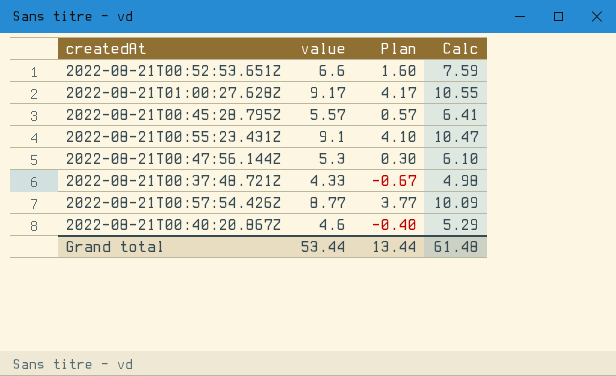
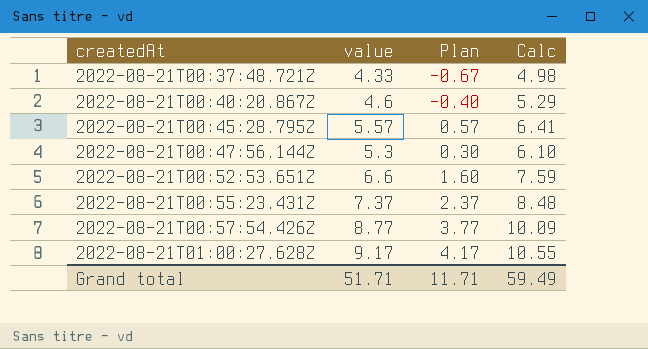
row order: none -> createdAt ascending
2022-08-21T00:55:23.431Z | value: 9.1 -> 7.37
2022-08-21T00:55:23.431Z | Plan: 4.10 -> 2.37
2022-08-21T00:55:23.431Z | Calc: 10.47 -> 8.48
Grand total | value: 53.44 -> 51.71
Grand total | Plan: 13.44 -> 11.71
Grand total | Calc: 61.48 -> 59.49

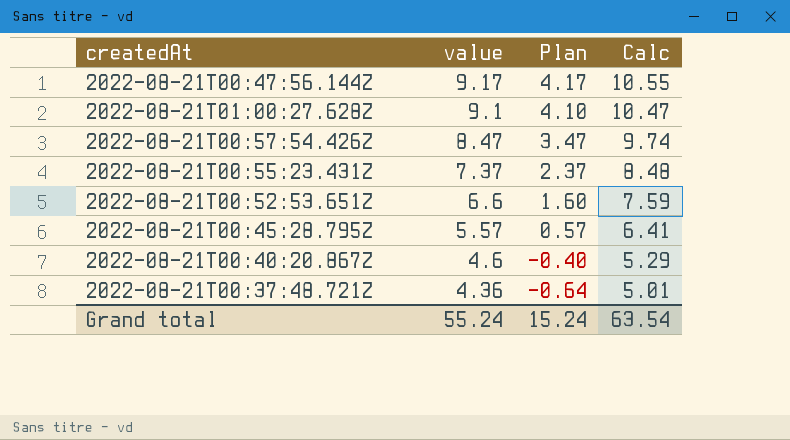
row order: createdAt ascending -> value descending
2022-08-21T00:47:56.144Z | value: 5.3 -> 9.17
2022-08-21T00:47:56.144Z | Plan: 0.30 -> 4.17
2022-08-21T00:47:56.144Z | Calc: 6.10 -> 10.55
2022-08-21T01:00:27.628Z | value: 9.17 -> 9.1
2022-08-21T01:00:27.628Z | Plan: 4.17 -> 4.10
2022-08-21T01:00:27.628Z | Calc: 10.55 -> 10.47
2022-08-21T00:57:54.426Z | value: 8.77 -> 8.47
2022-08-21T00:57:54.426Z | Plan: 3.77 -> 3.47
2022-08-21T00:57:54.426Z | Calc: 10.09 -> 9.74
2022-08-21T00:37:48.721Z | value: 4.33 -> 4.36
2022-08-21T00:37:48.721Z | Plan: -0.67 -> -0.64
2022-08-21T00:37:48.721Z | Calc: 4.98 -> 5.01
Grand total | value: 51.71 -> 55.24
Grand total | Plan: 11.71 -> 15.24
Grand total | Calc: 59.49 -> 63.54

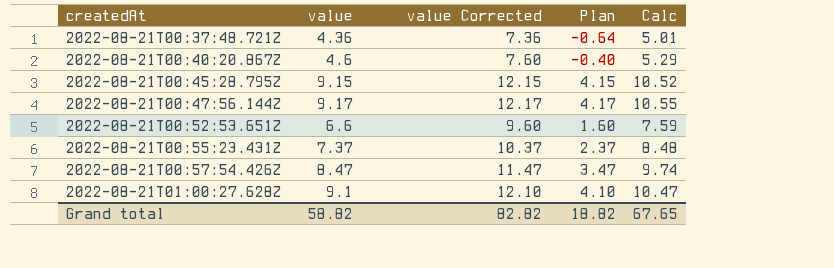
row order: value descending -> createdAt ascending
column value Corrected | formula: none -> [value] + 3
2022-08-21T00:45:28.795Z | value: 5.57 -> 9.15
2022-08-21T00:45:28.795Z | Plan: 0.57 -> 4.15
2022-08-21T00:45:28.795Z | Calc: 6.41 -> 10.52
Grand total | value: 55.24 -> 58.82
Grand total | Plan: 15.24 -> 18.82
Grand total | Calc: 63.54 -> 67.65

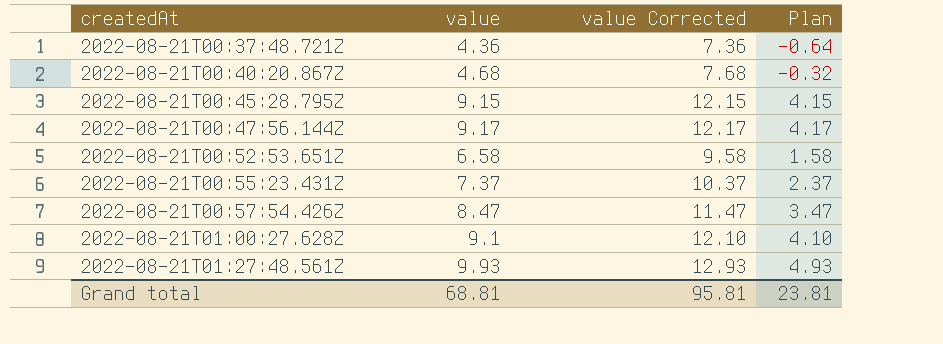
column Calc | formula: [value] * 1.15 -> none
2022-08-21T00:40:20.867Z | value: 4.6 -> 4.68
2022-08-21T00:40:20.867Z | value Corrected: 7.60 -> 7.68
2022-08-21T00:40:20.867Z | Plan: -0.40 -> -0.32
2022-08-21T00:52:53.651Z | value: 6.6 -> 6.58
2022-08-21T00:52:53.651Z | value Corrected: 9.60 -> 9.58
2022-08-21T00:52:53.651Z | Plan: 1.60 -> 1.58
row 2022-08-21T01:27:48.561Z: none -> 9.93 | 12.93 | 4.93
Grand total | value: 58.82 -> 68.81
Grand total | value Corrected: 82.82 -> 95.81
Grand total | Plan: 18.82 -> 23.81

